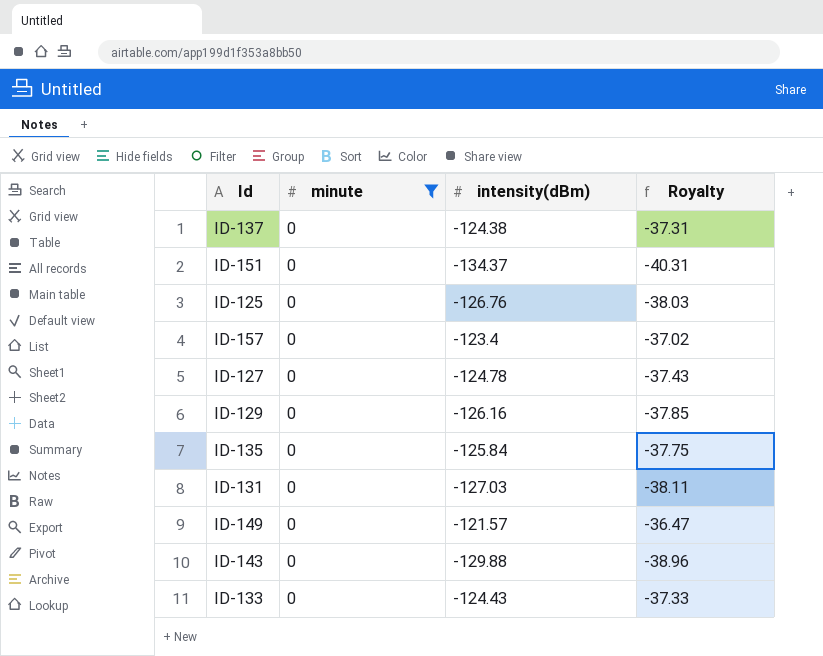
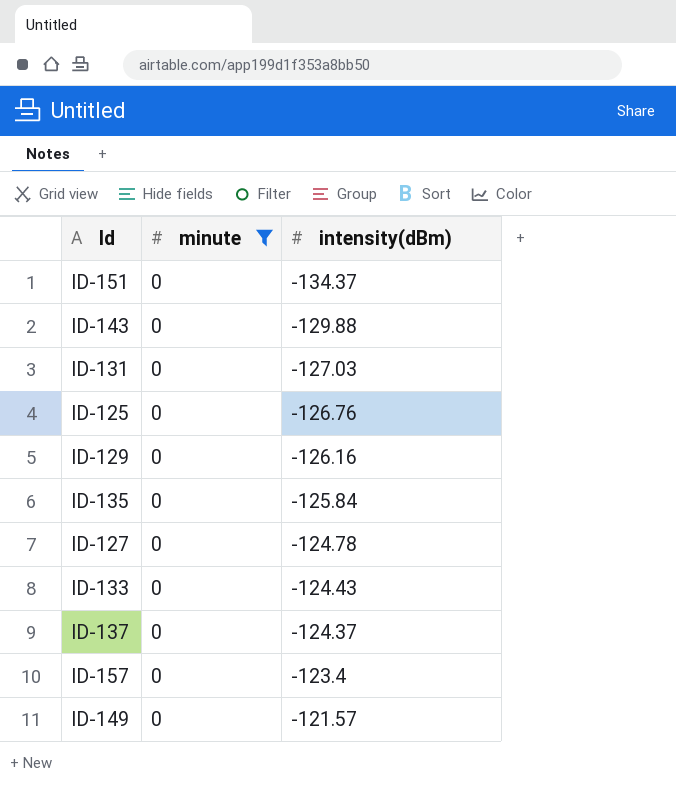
row order: none -> intensity(dBm) ascending
column Royalty | formula: [intensity(dBm)] * 0.3 -> none
ID-137 | intensity(dBm): -124.38 -> -124.37

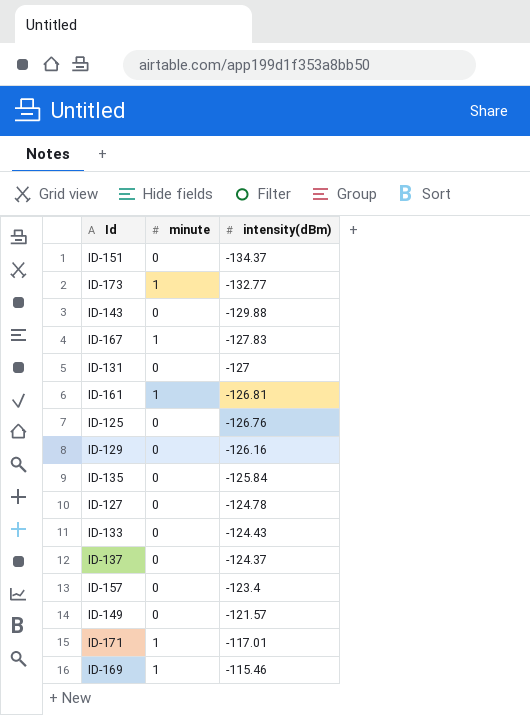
filter: minute = 0 -> none
ID-131 | intensity(dBm): -127.03 -> -127

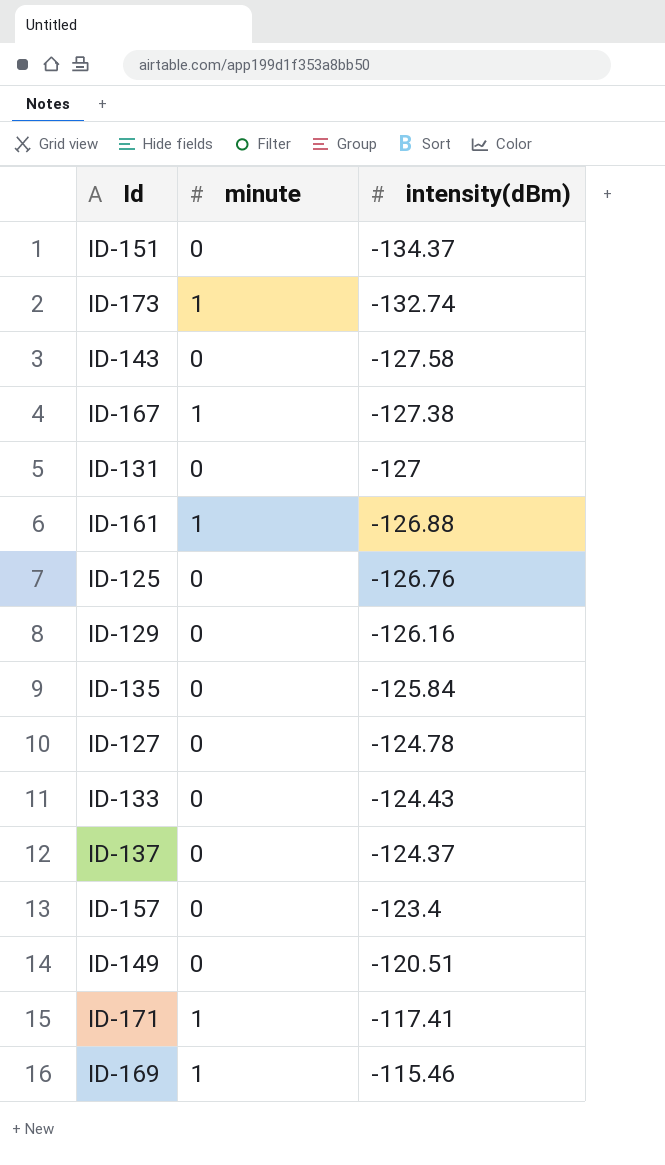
ID-173 | intensity(dBm): -132.77 -> -132.74
ID-143 | intensity(dBm): -129.88 -> -127.58
ID-167 | intensity(dBm): -127.83 -> -127.38
ID-161 | intensity(dBm): -126.81 -> -126.88
ID-149 | intensity(dBm): -121.57 -> -120.51
ID-171 | intensity(dBm): -117.01 -> -117.41

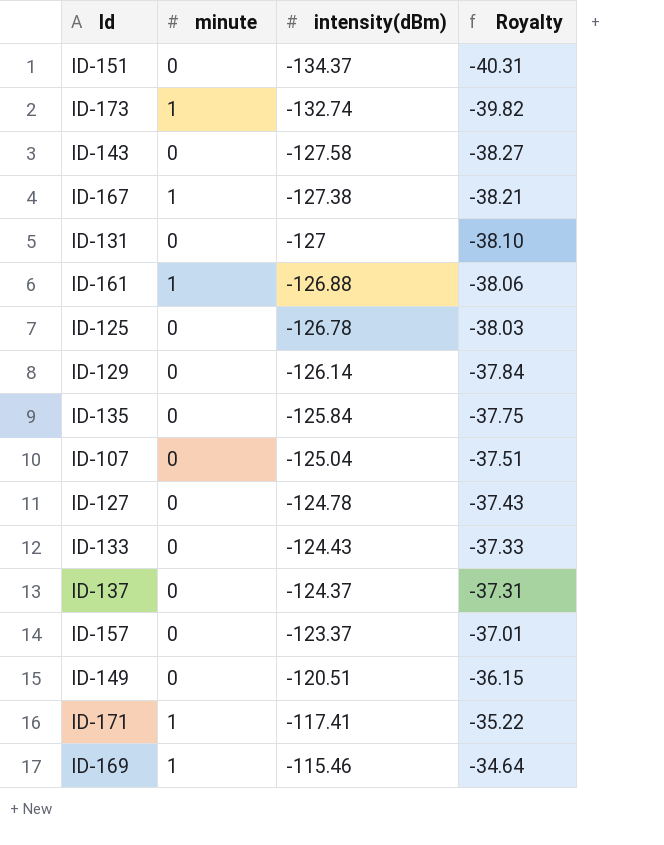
column Royalty | formula: none -> [intensity(dBm)] * 0.3
ID-125 | intensity(dBm): -126.76 -> -126.78
ID-129 | intensity(dBm): -126.16 -> -126.14
row ID-107: none -> 0 | -125.04 | -37.51
ID-157 | intensity(dBm): -123.4 -> -123.37

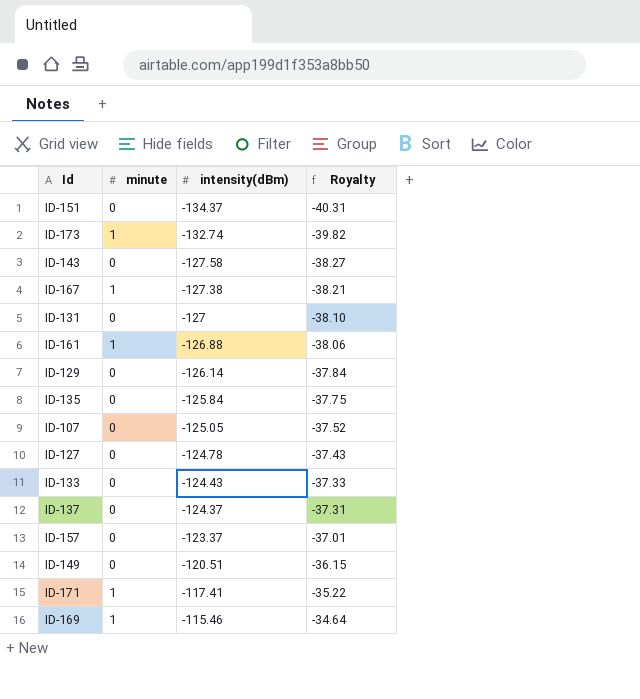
row ID-125: 0 | -126.78 | -38.03 -> none
ID-107 | intensity(dBm): -125.04 -> -125.05
ID-107 | Royalty: -37.51 -> -37.52

